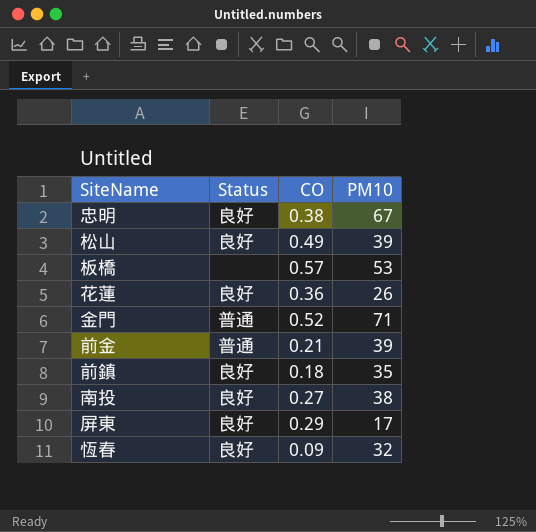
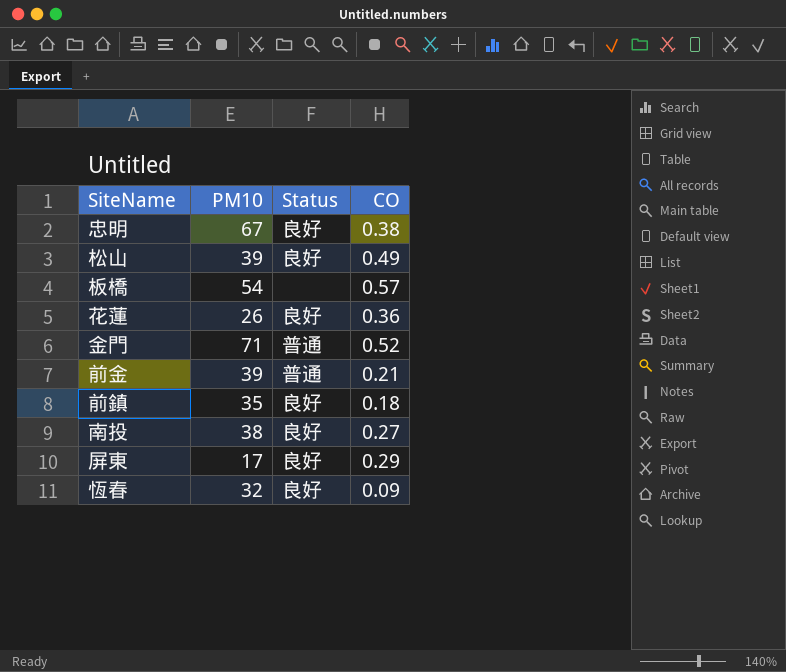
column PM10 | position: 4 -> 2
板橋 | PM10: 53 -> 54

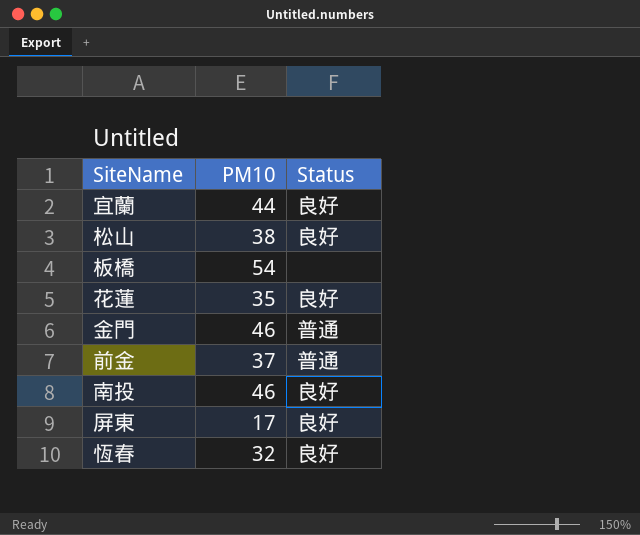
column CO | position: 4 -> none
row 忠明: 67 | 良好 | 0.38 -> none
row 前鎮: 35 | 良好 | 0.18 -> none
row 宜蘭: none -> 44 | 良好
松山 | PM10: 39 -> 38
花蓮 | PM10: 26 -> 35
金門 | PM10: 71 -> 46
前金 | PM10: 39 -> 37
南投 | PM10: 38 -> 46

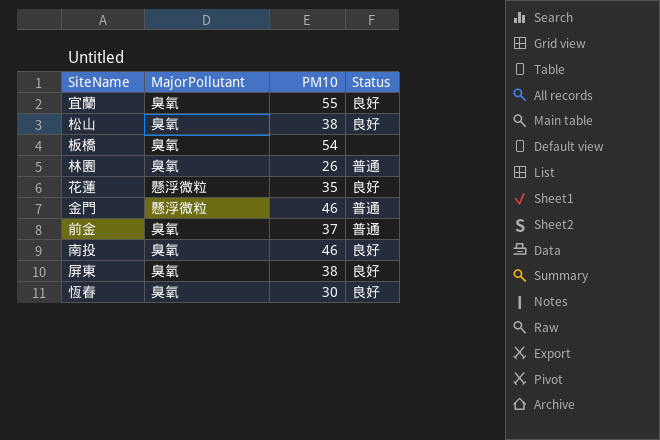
column MajorPollutant | position: none -> 2
宜蘭 | PM10: 44 -> 55
row 林園: none -> 臭氧 | 26 | 普通
屏東 | PM10: 17 -> 38
恆春 | PM10: 32 -> 30

